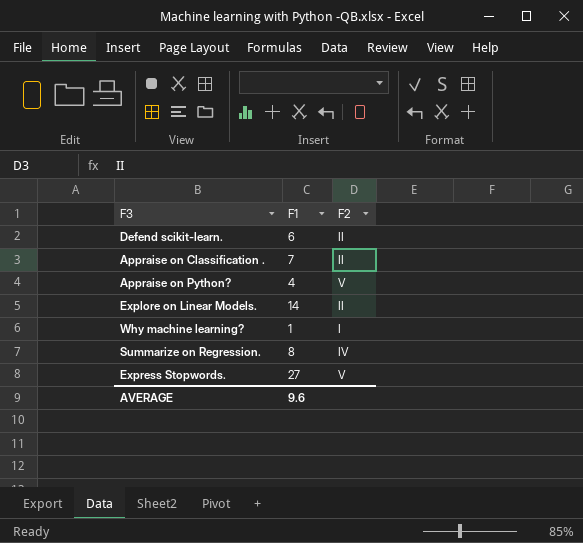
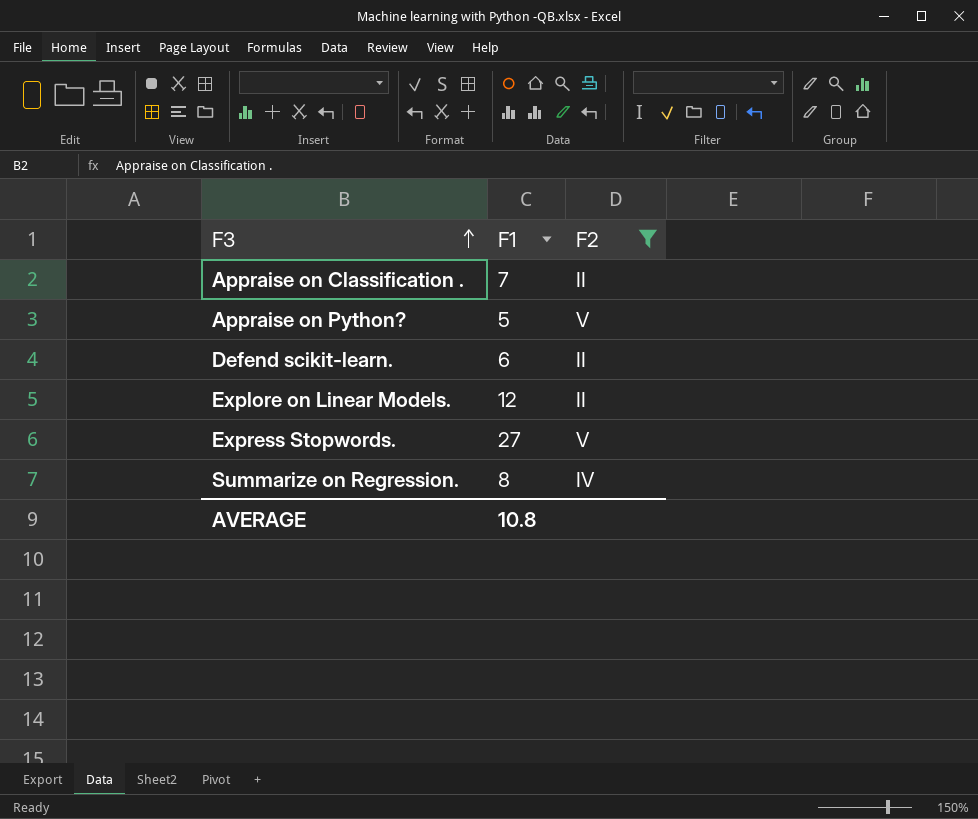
filter: none -> F2 != I
row order: none -> F3 ascending
Appraise on Python? | F1: 4 -> 5
Explore on Linear Models. | F1: 14 -> 12
AVERAGE | F1: 9.6 -> 10.8

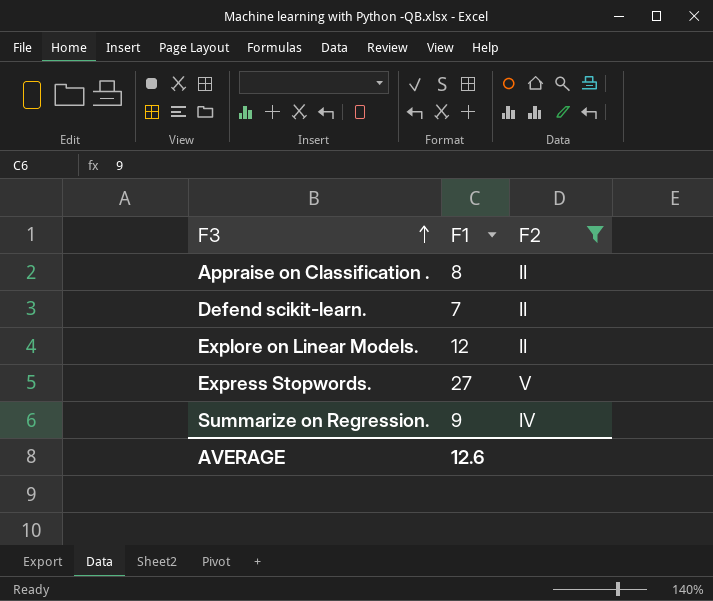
row Appraise on Python?: 5 | V -> none
Appraise on Classification . | F1: 7 -> 8
Defend scikit-learn. | F1: 6 -> 7
Summarize on Regression. | F1: 8 -> 9
AVERAGE | F1: 10.8 -> 12.6

